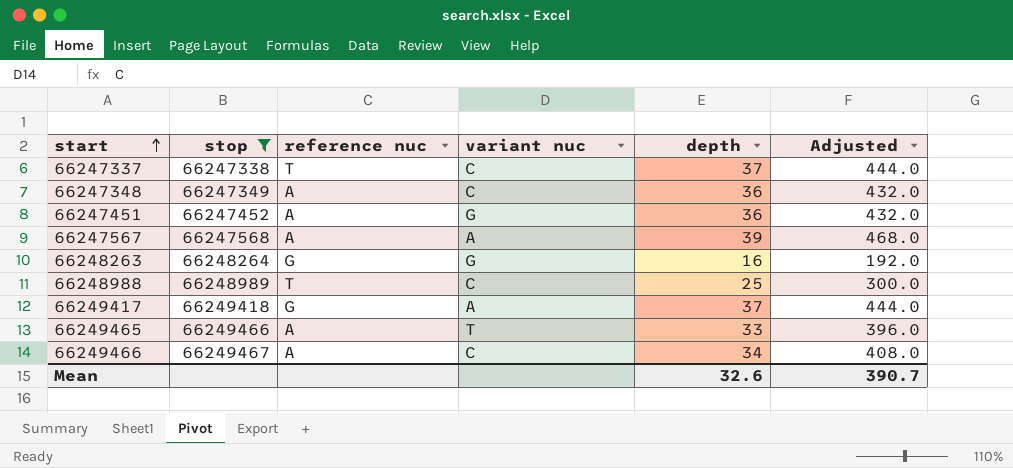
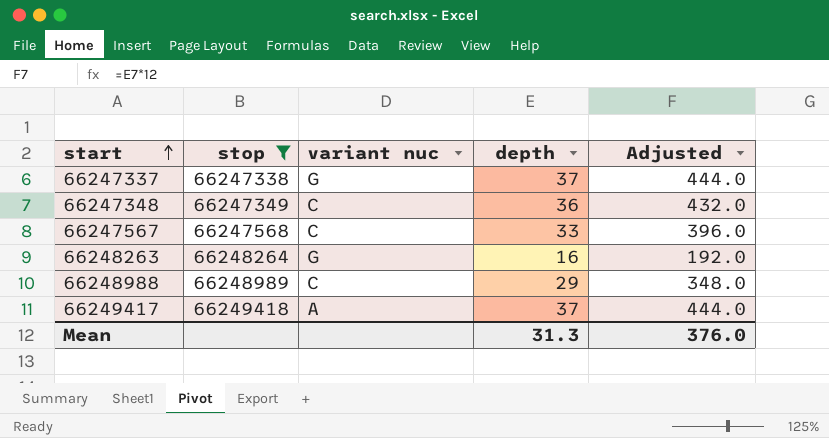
column reference nuc | position: 3 -> none
row 66247451: 66247452 | A | G | 36 | 432.0 -> none
row 66249465: 66249466 | A | T | 33 | 396.0 -> none
row 66249466: 66249467 | A | C | 34 | 408.0 -> none
66247337 | variant nuc: C -> G
66247567 | variant nuc: A -> C
66247567 | depth: 39 -> 33
66247567 | Adjusted: 468.0 -> 396.0
66248988 | depth: 25 -> 29
66248988 | Adjusted: 300.0 -> 348.0
Mean | depth: 32.6 -> 31.3
Mean | Adjusted: 390.7 -> 376.0

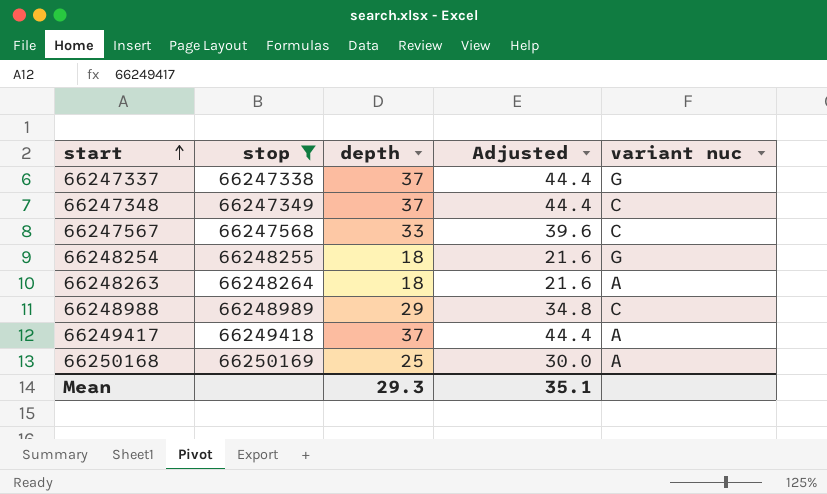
column Adjusted | formula: [depth] * 12 -> [depth] * 1.2
column variant nuc | position: 3 -> 5
66247348 | depth: 36 -> 37
row 66248254: none -> 66248255 | 18 | 21.6 | G
66248263 | depth: 16 -> 18
66248263 | variant nuc: G -> A
row 66250168: none -> 66250169 | 25 | 30.0 | A
Mean | depth: 31.3 -> 29.3
Mean | Adjusted: 376.0 -> 35.1

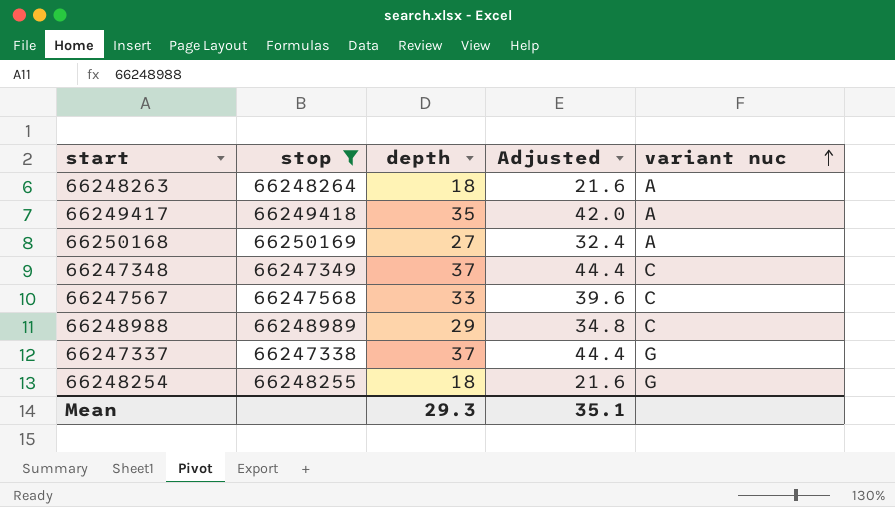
row order: start ascending -> variant nuc ascending
66249417 | depth: 37 -> 35
66249417 | Adjusted: 44.4 -> 42.0
66250168 | depth: 25 -> 27
66250168 | Adjusted: 30.0 -> 32.4

